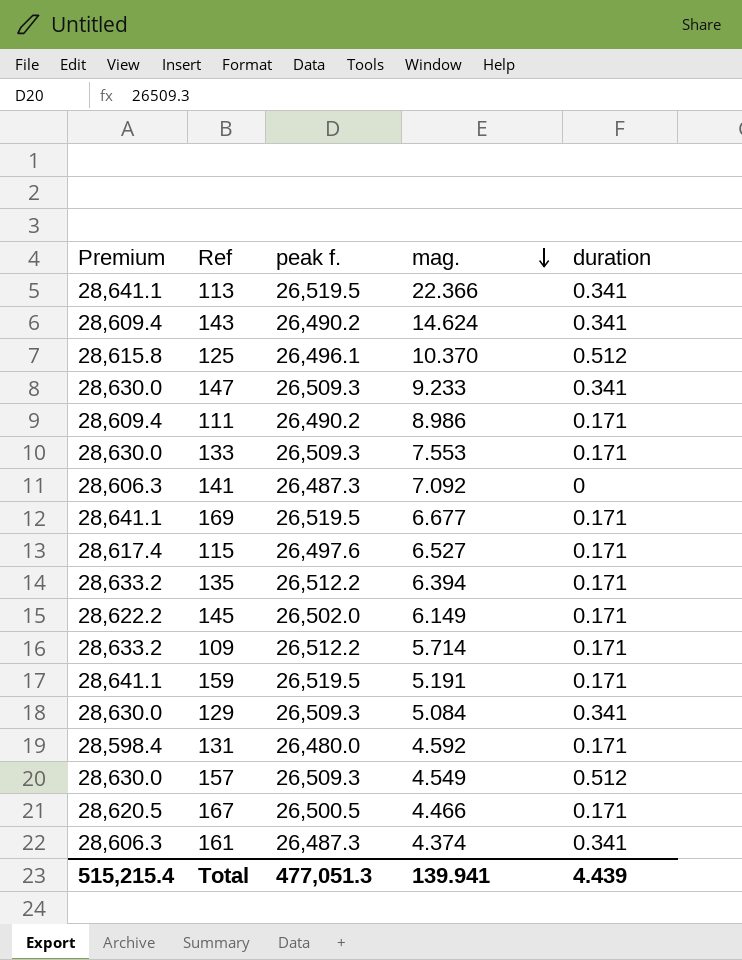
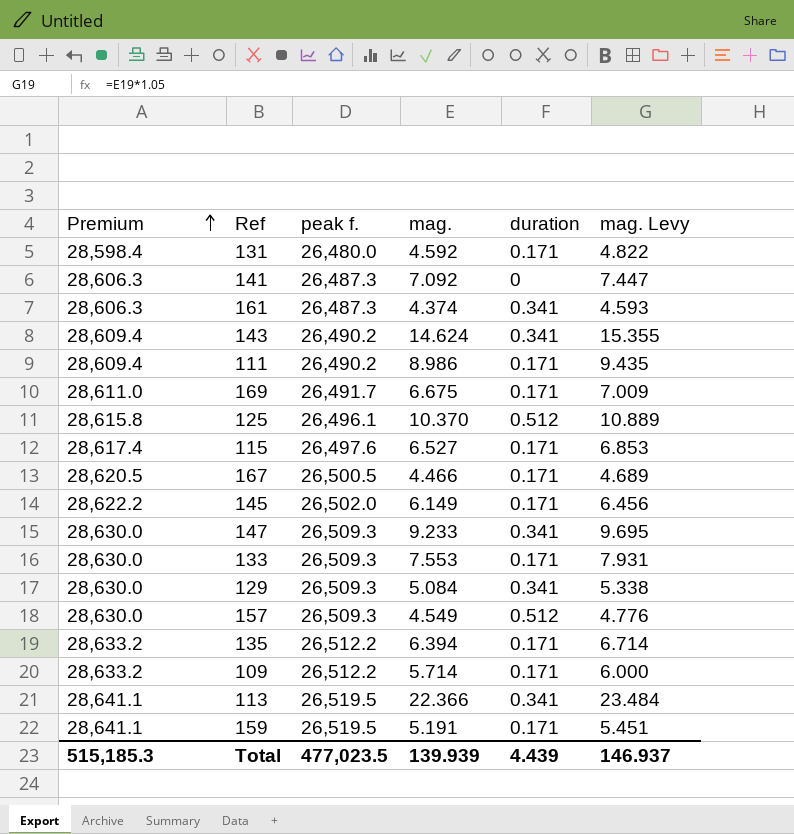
row order: mag. descending -> Premium ascending
column mag. Levy | formula: none -> [mag.] * 1.05
169 | Premium: 28,641.1 -> 28,611.0
169 | peak f.: 26,519.5 -> 26,491.7
169 | mag.: 6.677 -> 6.675
Total | Premium: 515,215.4 -> 515,185.3
Total | peak f.: 477,051.3 -> 477,023.5
Total | mag.: 139.941 -> 139.939

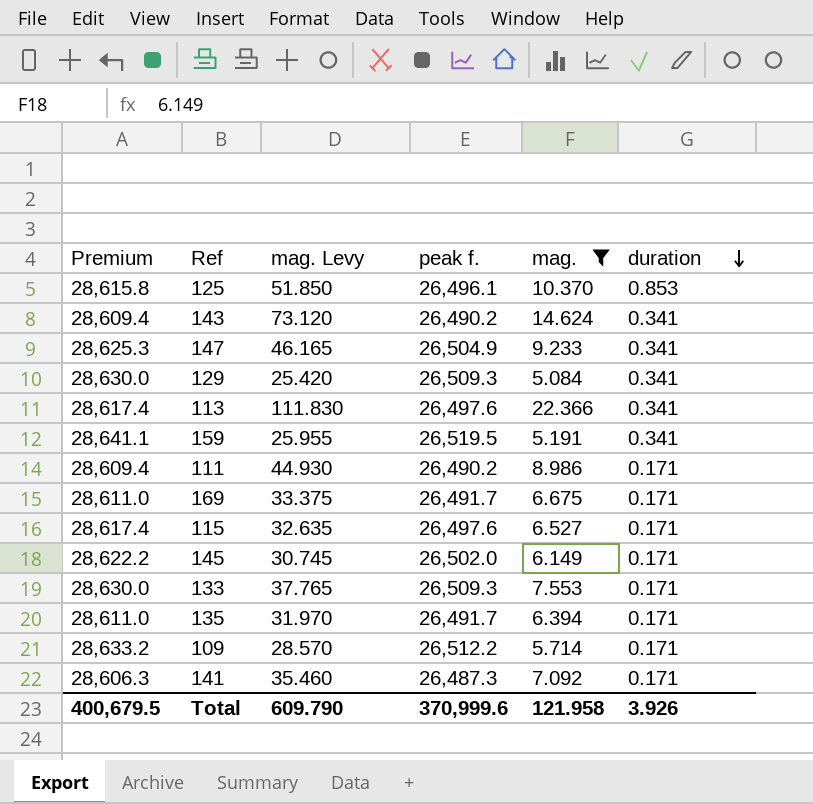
filter: none -> mag. >= 5.084
row order: Premium ascending -> duration descending
column mag. Levy | formula: [mag.] * 1.05 -> [mag.] * 5
column mag. Levy | position: 6 -> 3
125 | duration: 0.512 -> 0.853
147 | Premium: 28,630.0 -> 28,625.3
147 | peak f.: 26,509.3 -> 26,504.9
113 | Premium: 28,641.1 -> 28,617.4
113 | peak f.: 26,519.5 -> 26,497.6
159 | duration: 0.171 -> 0.341
135 | Premium: 28,633.2 -> 28,611.0
135 | peak f.: 26,512.2 -> 26,491.7
141 | duration: 0 -> 0.171
Total | Premium: 515,185.3 -> 400,679.5
Total | mag. Levy: 146.937 -> 609.790
Total | peak f.: 477,023.5 -> 370,999.6
Total | mag.: 139.939 -> 121.958
Total | duration: 4.439 -> 3.926

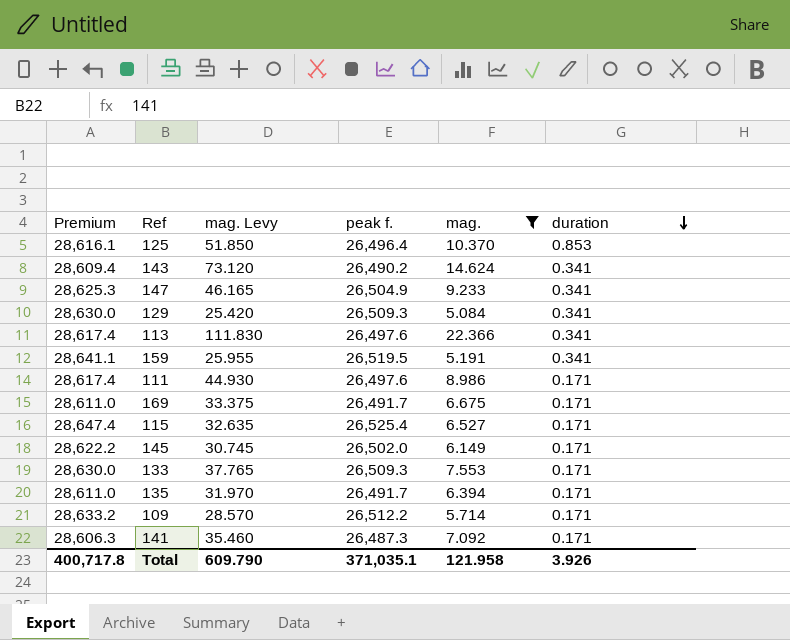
125 | Premium: 28,615.8 -> 28,616.1
125 | peak f.: 26,496.1 -> 26,496.4
111 | Premium: 28,609.4 -> 28,617.4
111 | peak f.: 26,490.2 -> 26,497.6
115 | Premium: 28,617.4 -> 28,647.4
115 | peak f.: 26,497.6 -> 26,525.4
Total | Premium: 400,679.5 -> 400,717.8
Total | peak f.: 370,999.6 -> 371,035.1

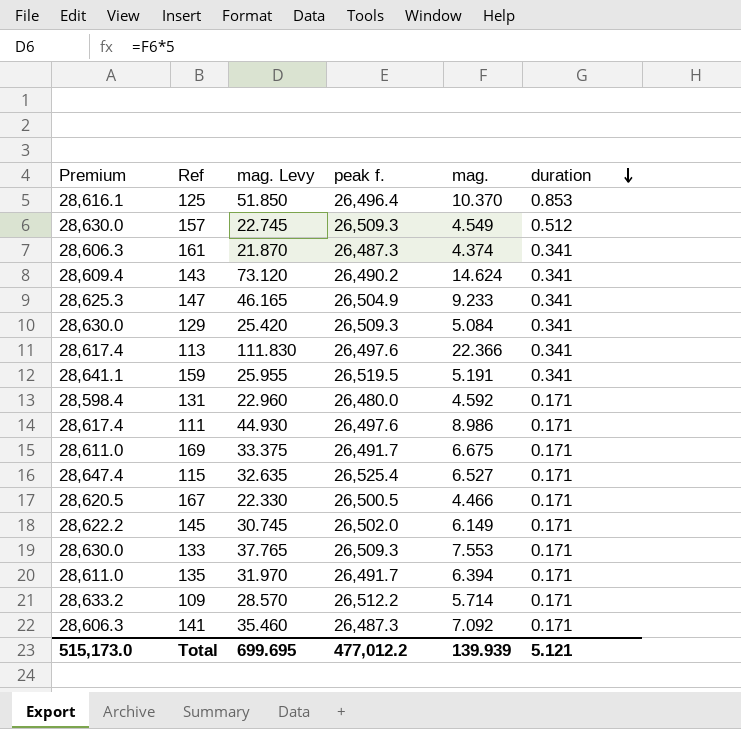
filter: mag. >= 5.084 -> none
Total | Premium: 400,717.8 -> 515,173.0
Total | mag. Levy: 609.790 -> 699.695
Total | peak f.: 371,035.1 -> 477,012.2
Total | mag.: 121.958 -> 139.939
Total | duration: 3.926 -> 5.121

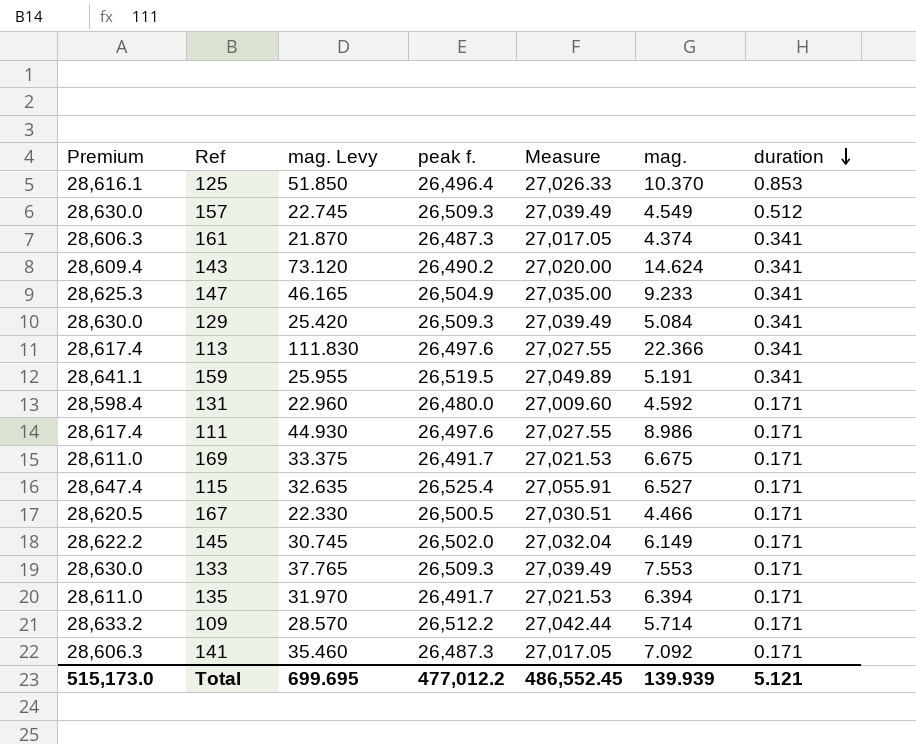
column Measure | formula: none -> [peak f.] * 1.02

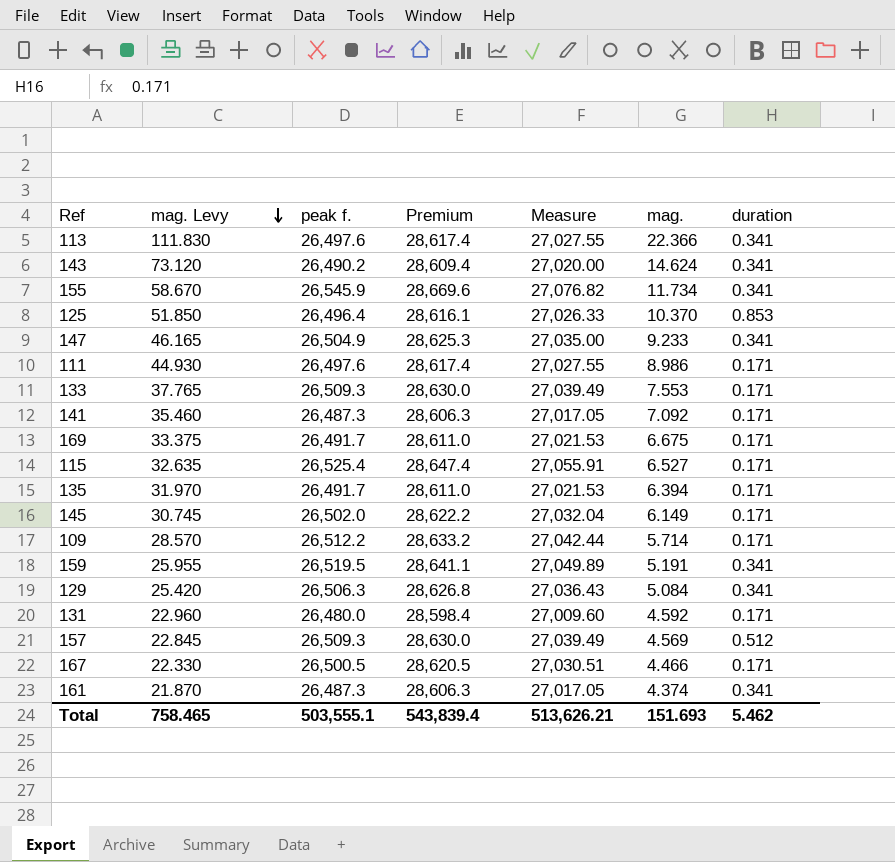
row order: duration descending -> mag. Levy descending
column Premium | position: 1 -> 4
row 155: none -> 58.670 | 26,545.9 | 28,669.6 | 27,076.82 | 11.734 | 0.341
129 | peak f.: 26,509.3 -> 26,506.3
129 | Premium: 28,630.0 -> 28,626.8
129 | Measure: 27,039.49 -> 27,036.43
157 | mag. Levy: 22.745 -> 22.845
157 | mag.: 4.549 -> 4.569
Total | mag. Levy: 699.695 -> 758.465
Total | peak f.: 477,012.2 -> 503,555.1
Total | Premium: 515,173.0 -> 543,839.4
Total | Measure: 486,552.45 -> 513,626.21
Total | mag.: 139.939 -> 151.693
Total | duration: 5.121 -> 5.462

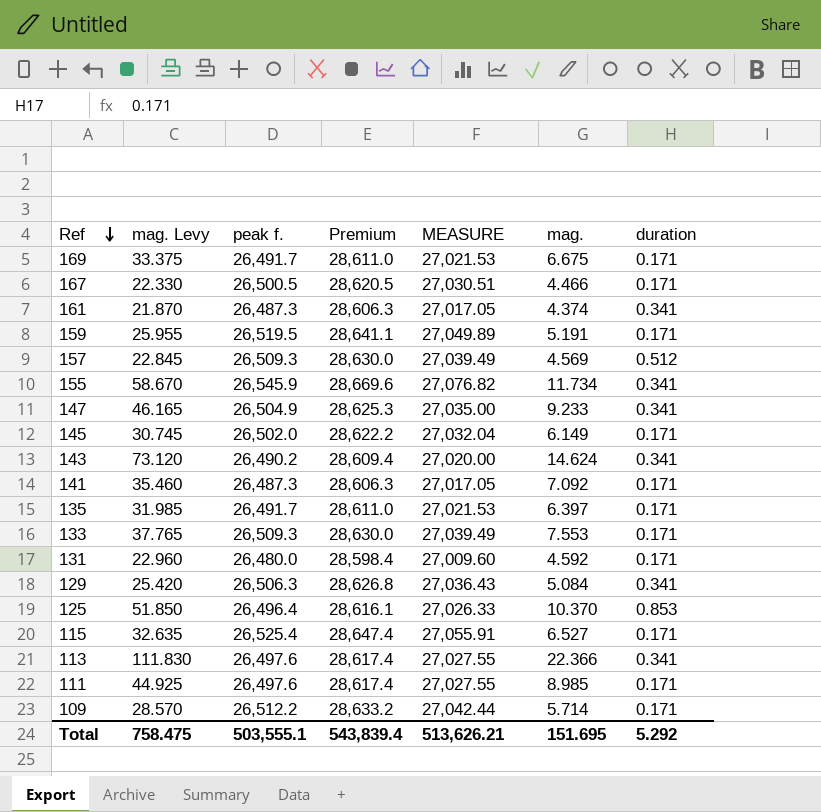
row order: mag. Levy descending -> Ref descending
column name: Measure -> MEASURE
159 | duration: 0.341 -> 0.171
135 | mag. Levy: 31.970 -> 31.985
135 | mag.: 6.394 -> 6.397
111 | mag. Levy: 44.930 -> 44.925
111 | mag.: 8.986 -> 8.985
Total | mag. Levy: 758.465 -> 758.475
Total | mag.: 151.693 -> 151.695
Total | duration: 5.462 -> 5.292

